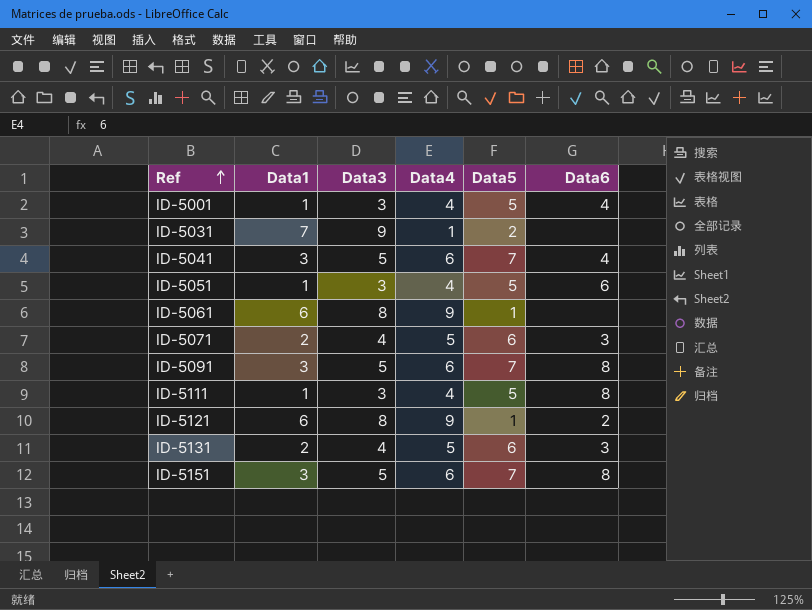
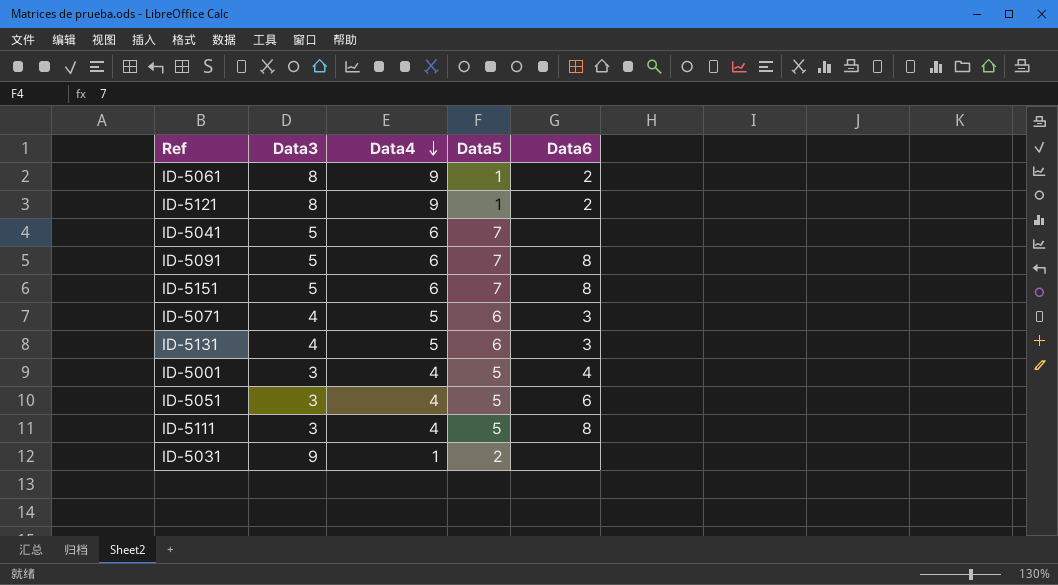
row order: Ref ascending -> Data4 descending
column Data1 | position: 2 -> none
ID-5061 | Data6: none -> 2
ID-5041 | Data6: 4 -> none

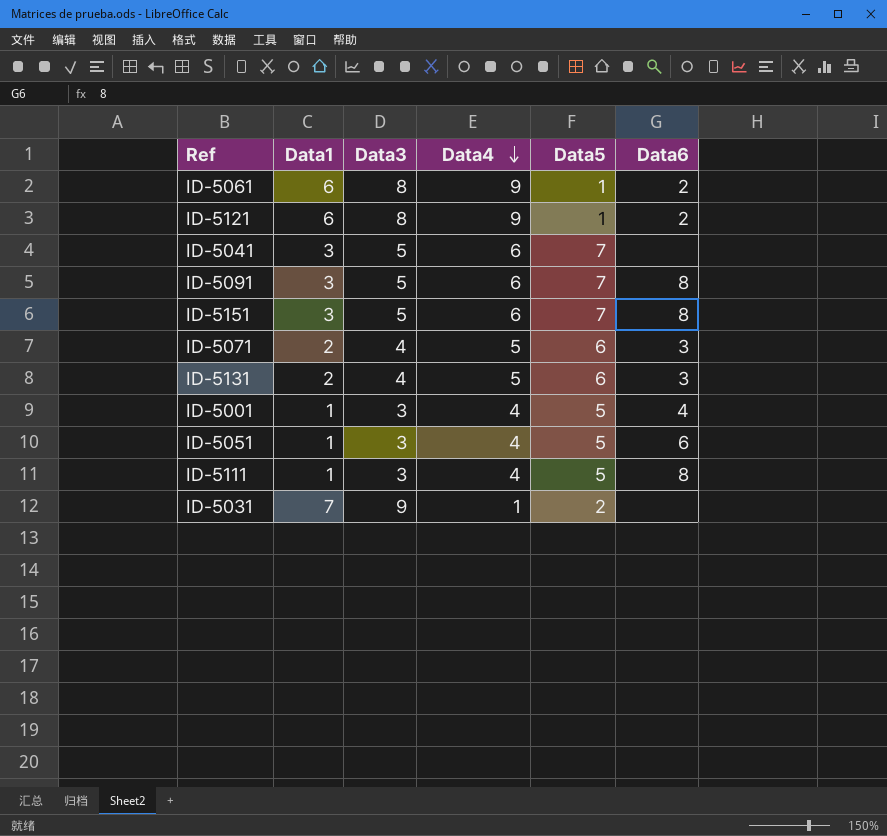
column Data1 | position: none -> 2

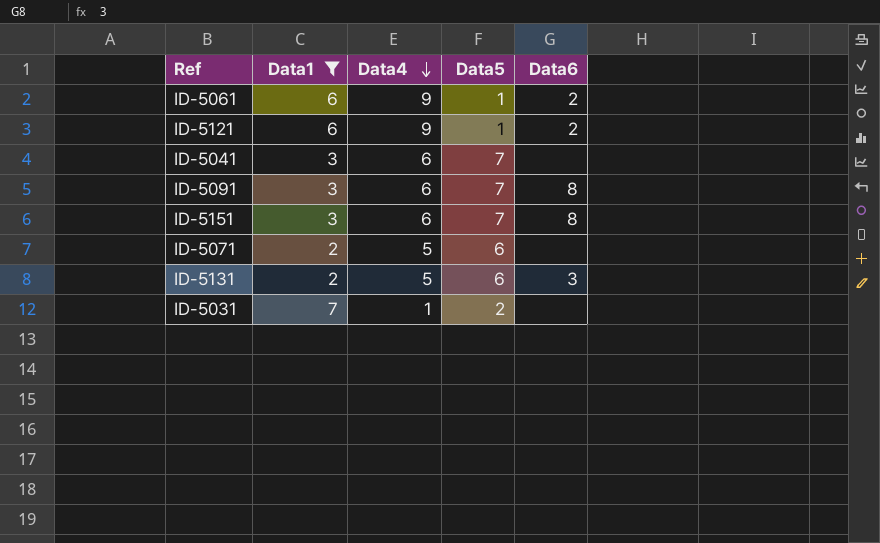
filter: none -> Data1 != 1
column Data3 | position: 3 -> none
ID-5071 | Data6: 3 -> none

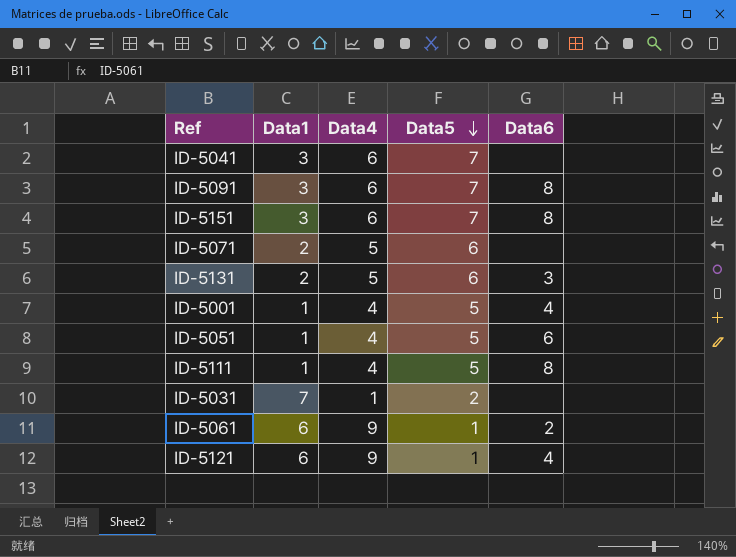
filter: Data1 != 1 -> none
row order: Data4 descending -> Data5 descending
ID-5121 | Data6: 2 -> 4

